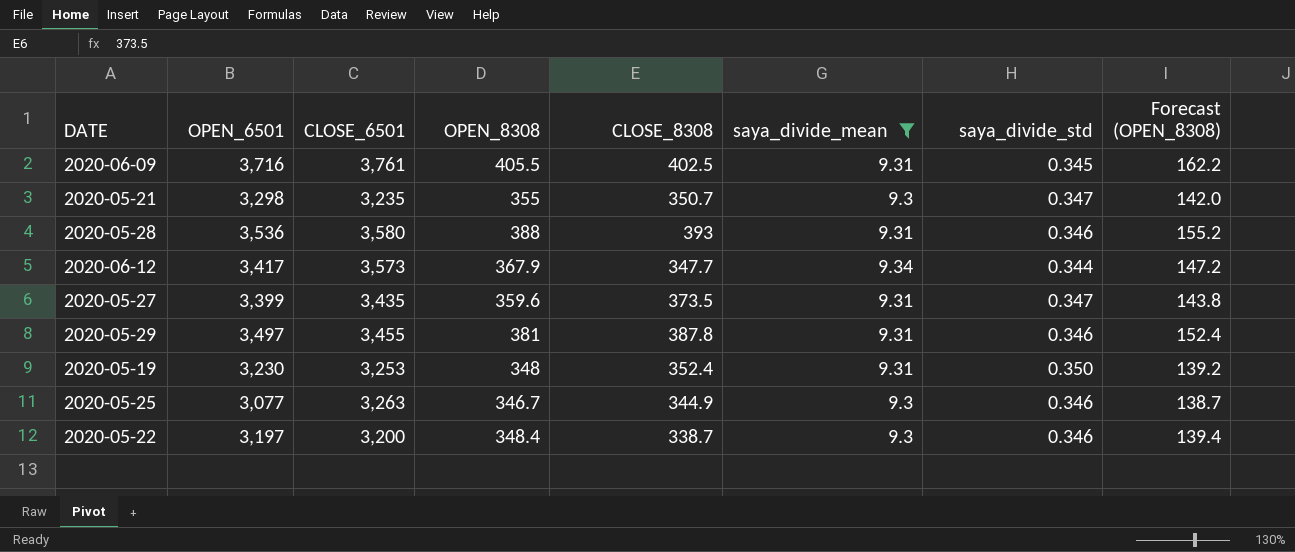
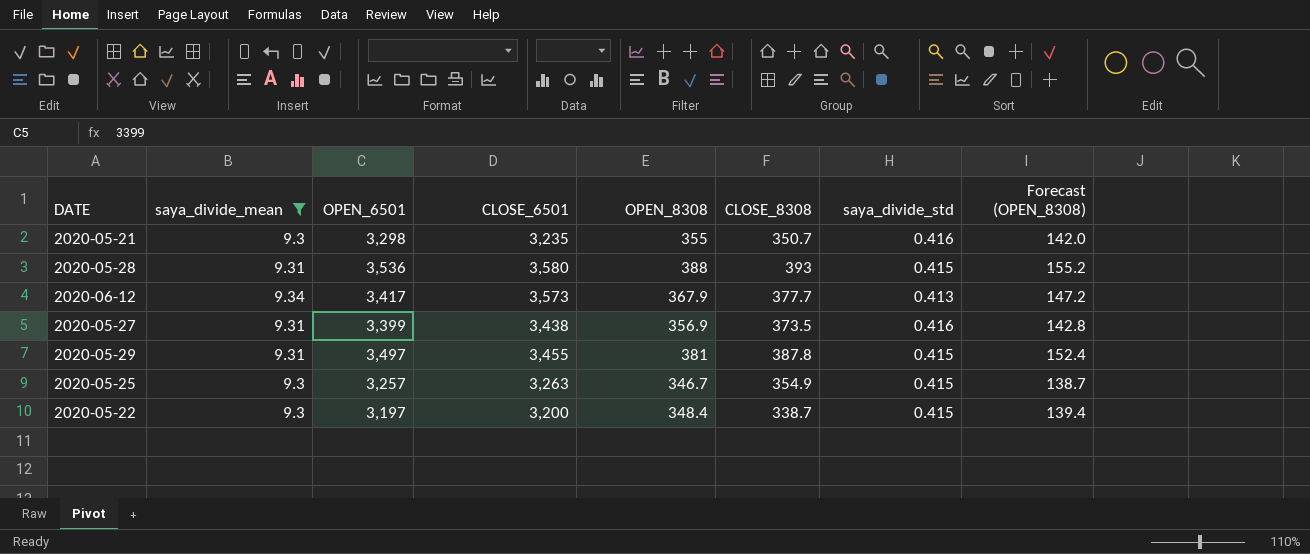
column saya_divide_mean | position: 6 -> 2
row 2020-06-09: 3,716 | 3,761 | 405.5 | 402.5 | 9.31 | 0.345 | 162.2 -> none
row 2020-05-19: 3,230 | 3,253 | 348 | 352.4 | 9.31 | 0.350 | 139.2 -> none
2020-05-21 | saya_divide_std: 0.347 -> 0.416
2020-05-28 | saya_divide_std: 0.346 -> 0.415
2020-06-12 | CLOSE_8308: 347.7 -> 377.7
2020-06-12 | saya_divide_std: 0.344 -> 0.413
2020-05-27 | CLOSE_6501: 3,435 -> 3,438
2020-05-27 | OPEN_8308: 359.6 -> 356.9
2020-05-27 | saya_divide_std: 0.347 -> 0.416
2020-05-27 | Forecast (OPEN_8308): 143.8 -> 142.8
2020-05-29 | saya_divide_std: 0.346 -> 0.415
2020-05-25 | OPEN_6501: 3,077 -> 3,257
2020-05-25 | CLOSE_8308: 344.9 -> 354.9
2020-05-25 | saya_divide_std: 0.346 -> 0.415
2020-05-22 | saya_divide_std: 0.346 -> 0.415

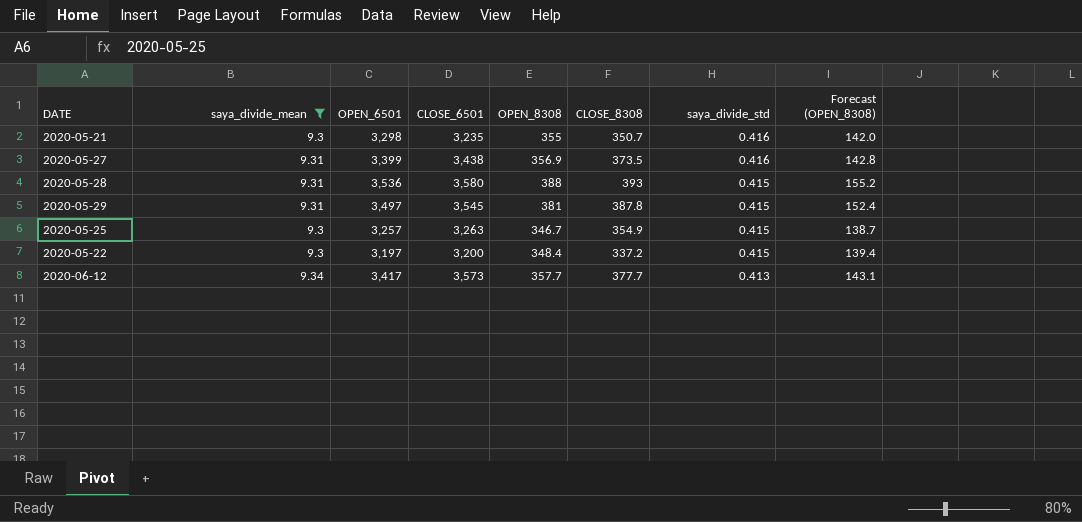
row order: none -> saya_divide_std descending
2020-05-29 | CLOSE_6501: 3,455 -> 3,545
2020-05-22 | CLOSE_8308: 338.7 -> 337.2
2020-06-12 | OPEN_8308: 367.9 -> 357.7
2020-06-12 | Forecast (OPEN_8308): 147.2 -> 143.1

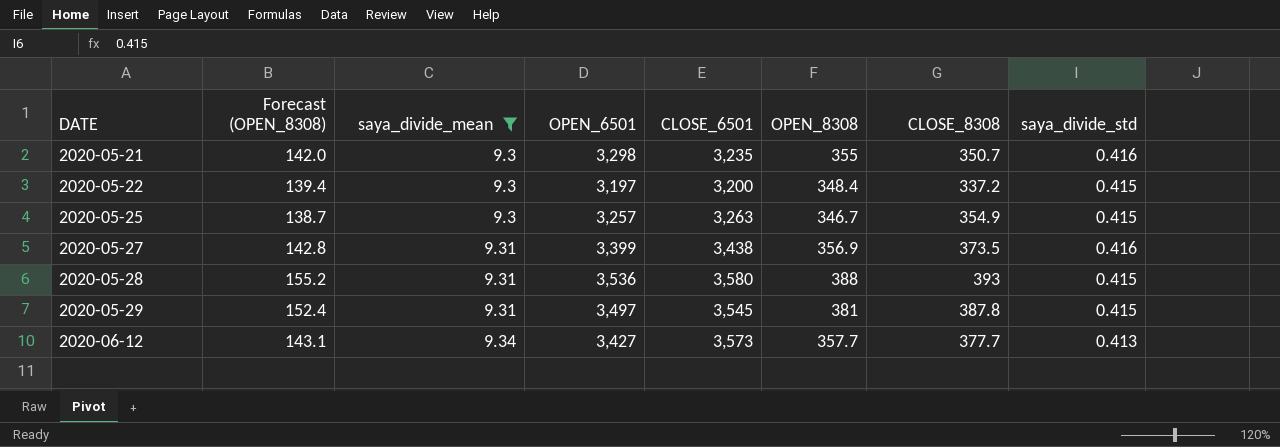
row order: saya_divide_std descending -> DATE ascending
column Forecast (OPEN_8308) | position: 8 -> 2
2020-06-12 | OPEN_6501: 3,417 -> 3,427

